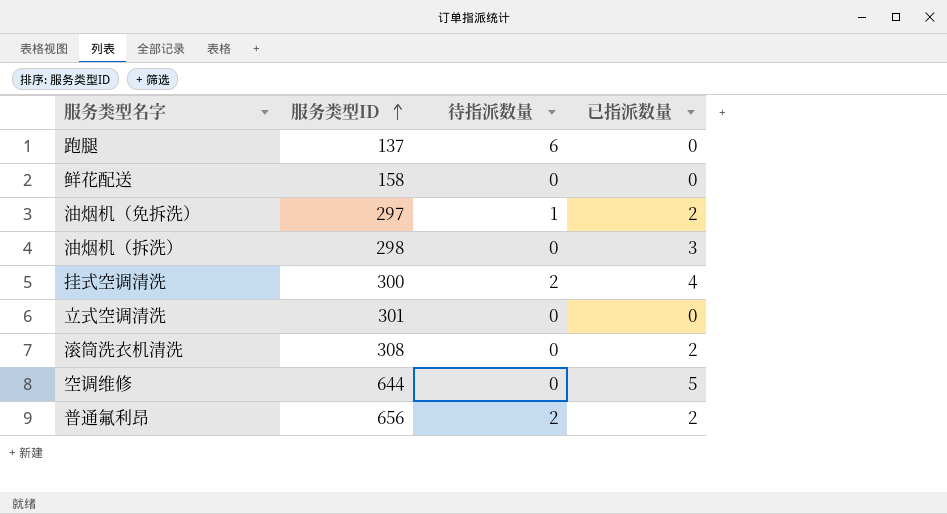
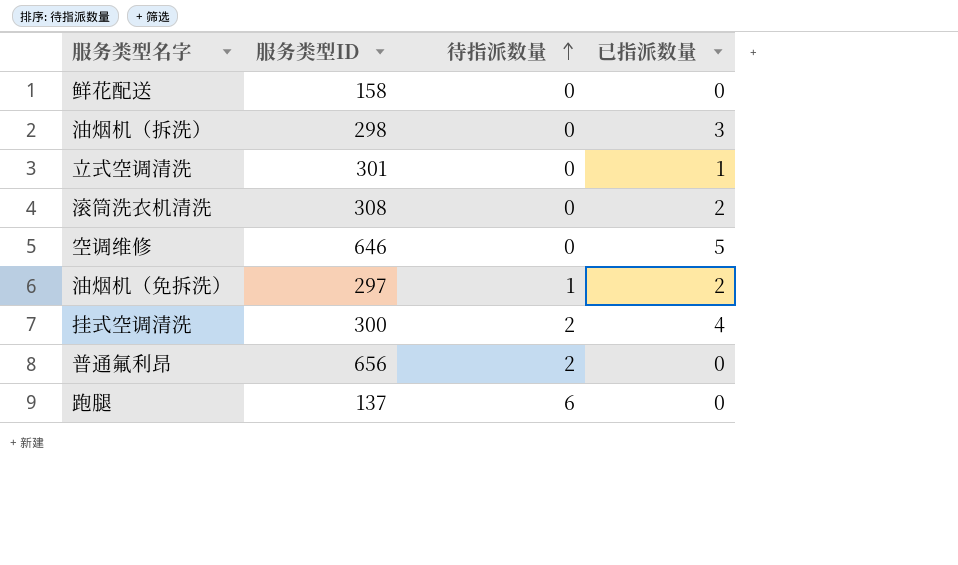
row order: 服务类型ID ascending -> 待指派数量 ascending
立式空调清洗 | 已指派数量: 0 -> 1
空调维修 | 服务类型ID: 644 -> 646
普通氟利昂 | 已指派数量: 2 -> 0

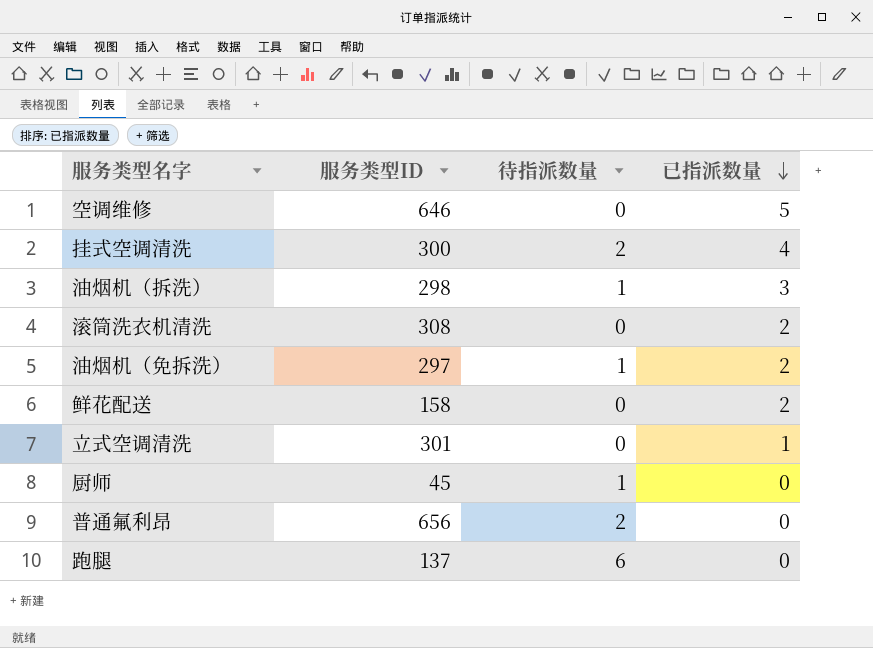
row order: 待指派数量 ascending -> 已指派数量 descending
油烟机（拆洗） | 待指派数量: 0 -> 1
鲜花配送 | 已指派数量: 0 -> 2
row 厨师: none -> 45 | 1 | 0

